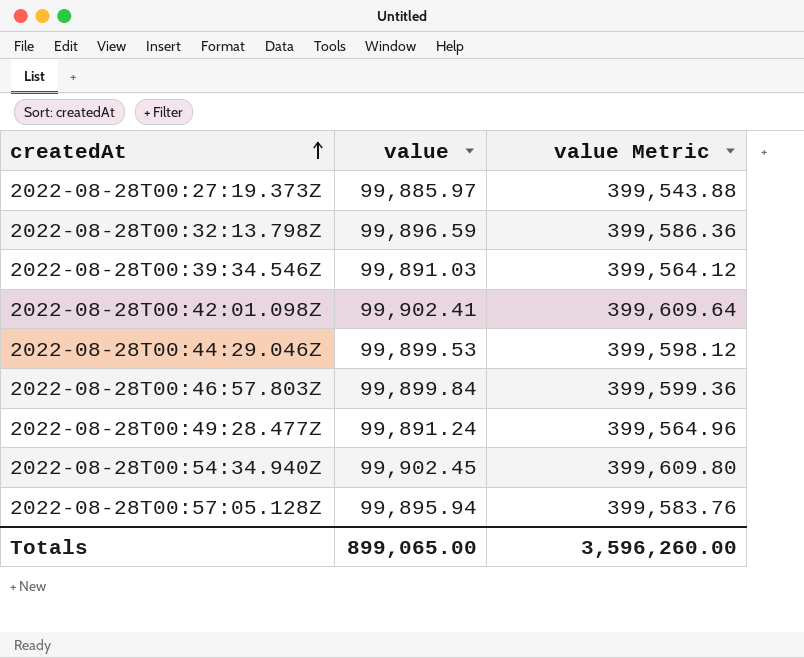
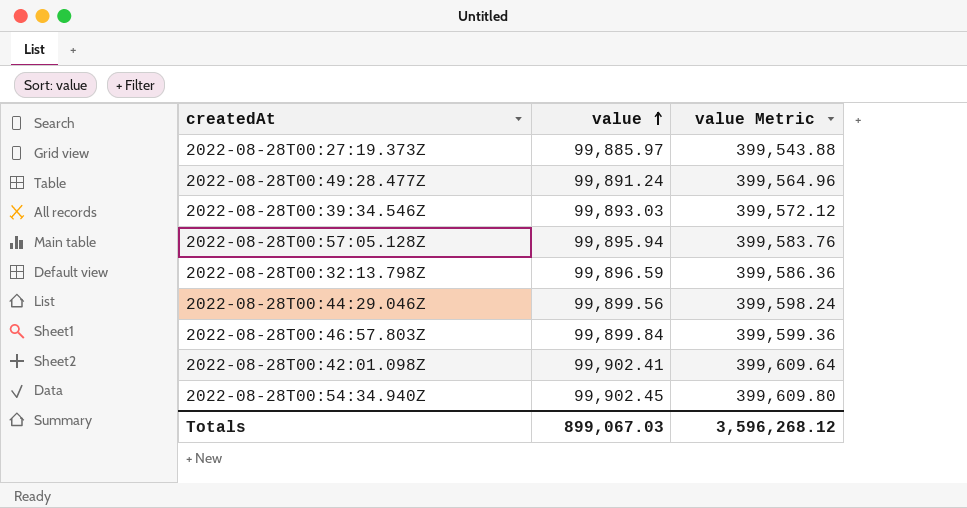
row order: createdAt ascending -> value ascending
2022-08-28T00:39:34.546Z | value: 99,891.03 -> 99,893.03
2022-08-28T00:39:34.546Z | value Metric: 399,564.12 -> 399,572.12
2022-08-28T00:44:29.046Z | value: 99,899.53 -> 99,899.56
2022-08-28T00:44:29.046Z | value Metric: 399,598.12 -> 399,598.24
Totals | value: 899,065.00 -> 899,067.03
Totals | value Metric: 3,596,260.00 -> 3,596,268.12

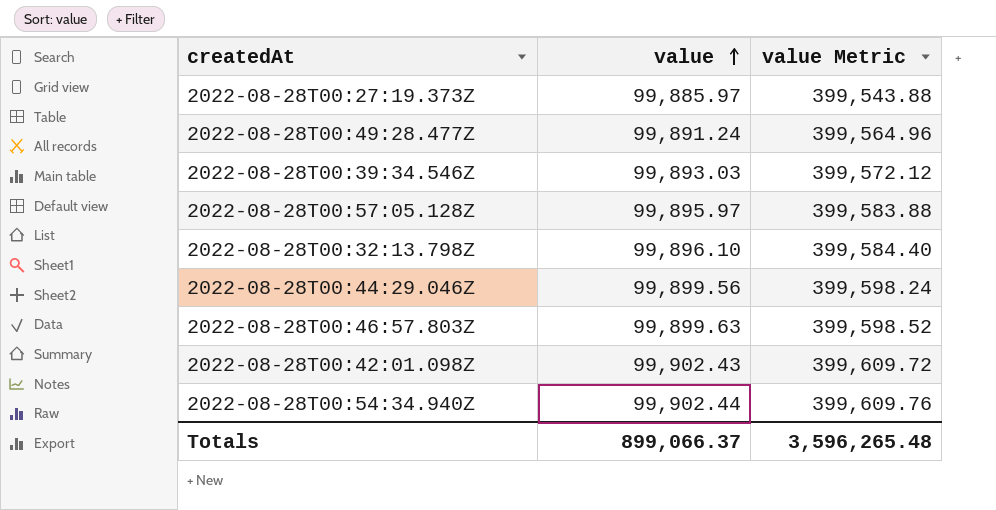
2022-08-28T00:57:05.128Z | value: 99,895.94 -> 99,895.97
2022-08-28T00:57:05.128Z | value Metric: 399,583.76 -> 399,583.88
2022-08-28T00:32:13.798Z | value: 99,896.59 -> 99,896.10
2022-08-28T00:32:13.798Z | value Metric: 399,586.36 -> 399,584.40
2022-08-28T00:46:57.803Z | value: 99,899.84 -> 99,899.63
2022-08-28T00:46:57.803Z | value Metric: 399,599.36 -> 399,598.52
2022-08-28T00:42:01.098Z | value: 99,902.41 -> 99,902.43
2022-08-28T00:42:01.098Z | value Metric: 399,609.64 -> 399,609.72
2022-08-28T00:54:34.940Z | value: 99,902.45 -> 99,902.44
2022-08-28T00:54:34.940Z | value Metric: 399,609.80 -> 399,609.76
Totals | value: 899,067.03 -> 899,066.37
Totals | value Metric: 3,596,268.12 -> 3,596,265.48

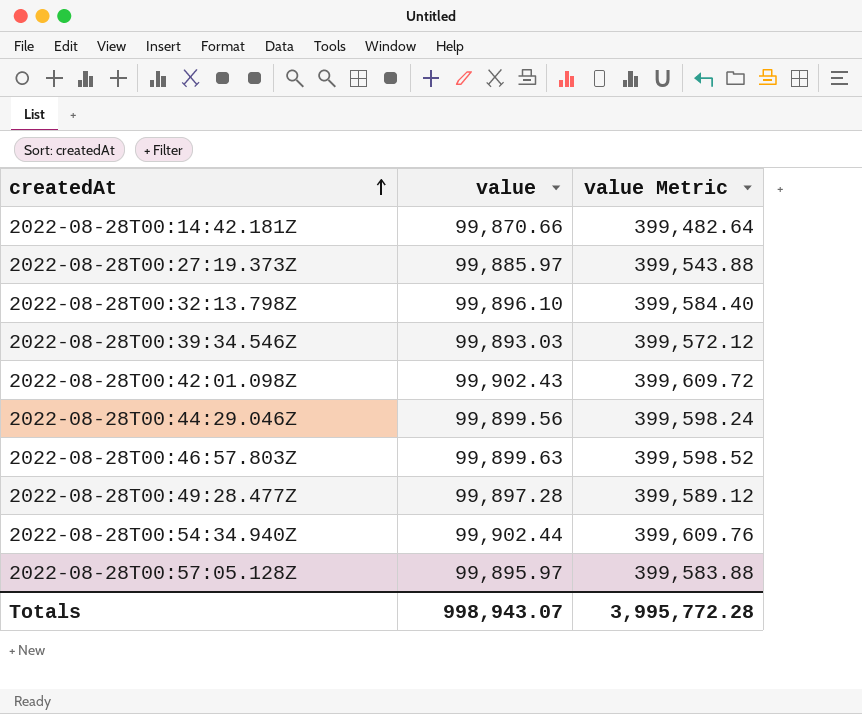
row order: value ascending -> createdAt ascending
row 2022-08-28T00:14:42.181Z: none -> 99,870.66 | 399,482.64
2022-08-28T00:49:28.477Z | value: 99,891.24 -> 99,897.28
2022-08-28T00:49:28.477Z | value Metric: 399,564.96 -> 399,589.12
Totals | value: 899,066.37 -> 998,943.07
Totals | value Metric: 3,596,265.48 -> 3,995,772.28

